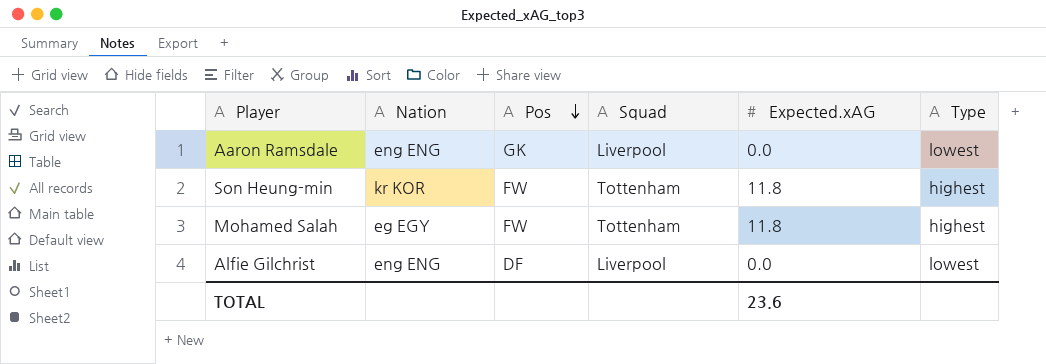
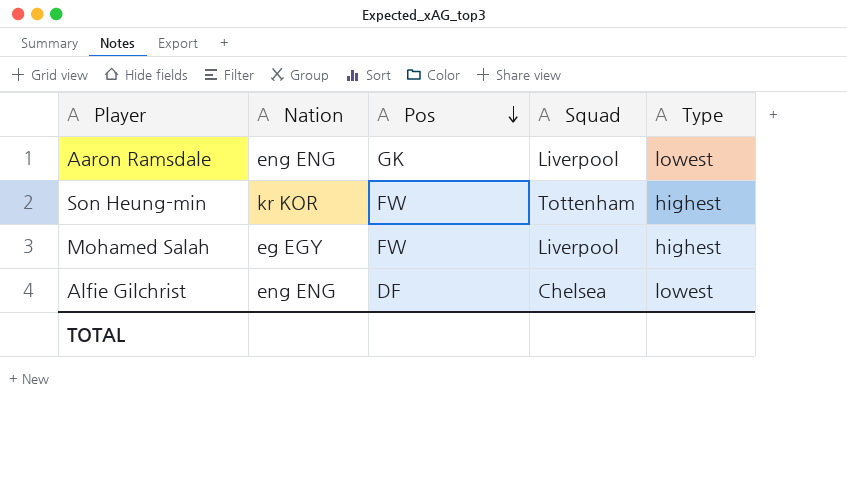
column Expected.xAG | position: 5 -> none
Mohamed Salah | Squad: Tottenham -> Liverpool
Alfie Gilchrist | Squad: Liverpool -> Chelsea

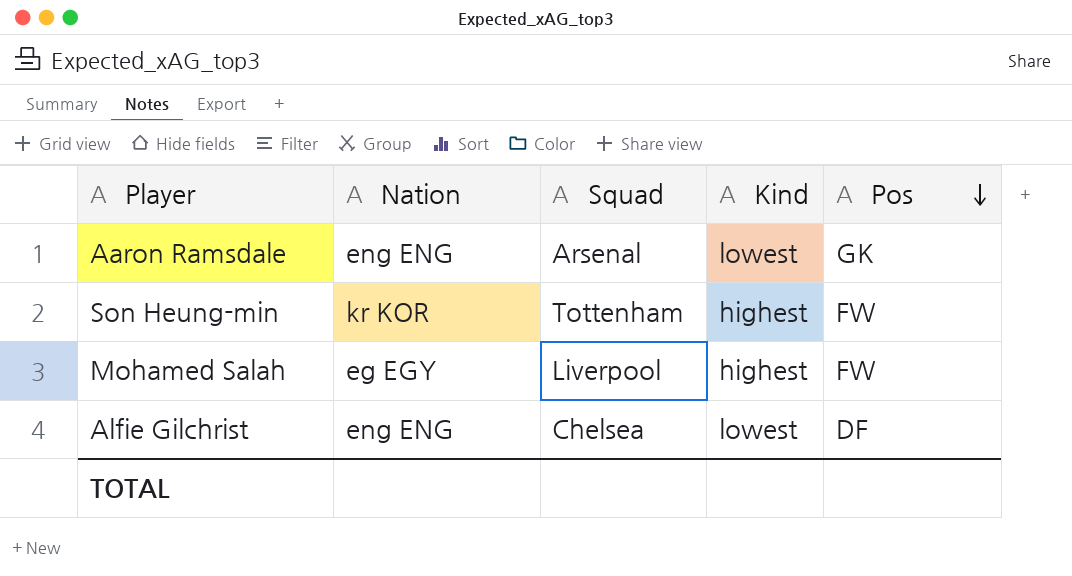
column name: Type -> Kind
column Pos | position: 3 -> 5
Aaron Ramsdale | Squad: Liverpool -> Arsenal

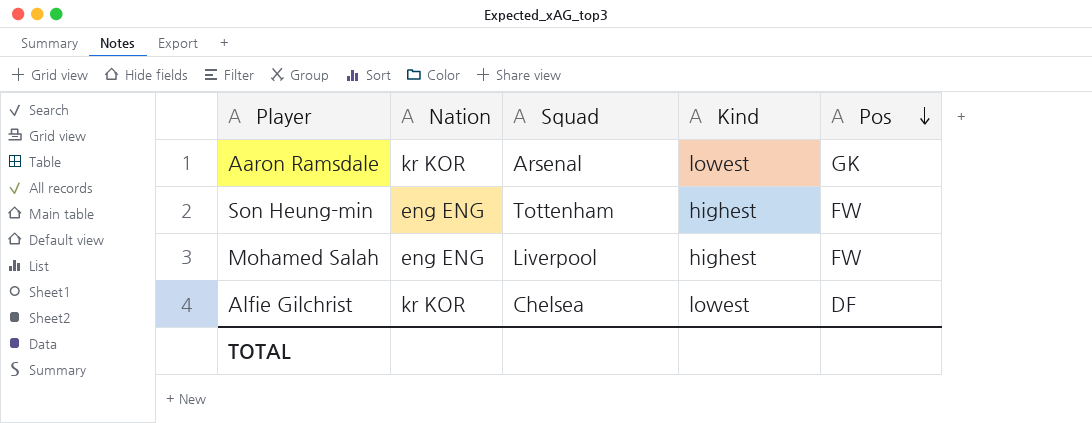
Aaron Ramsdale | Nation: eng ENG -> kr KOR
Son Heung-min | Nation: kr KOR -> eng ENG
Mohamed Salah | Nation: eg EGY -> eng ENG
Alfie Gilchrist | Nation: eng ENG -> kr KOR

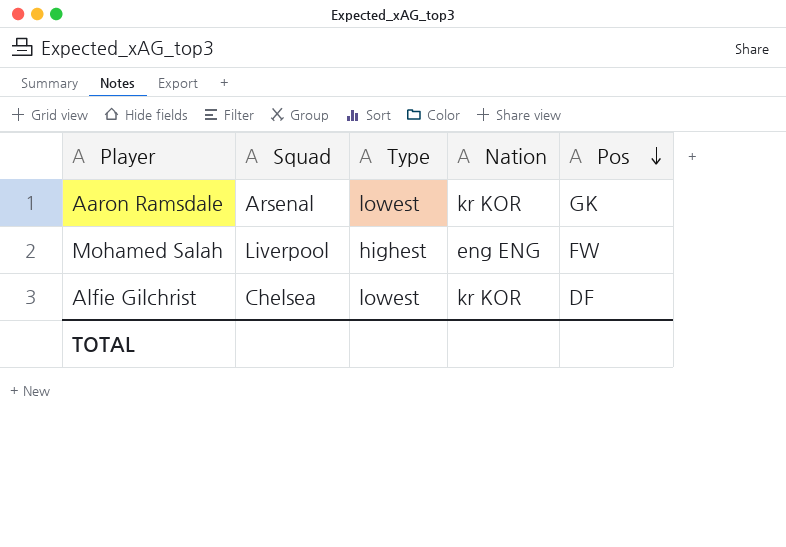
column name: Kind -> Type
column Nation | position: 2 -> 4
row Son Heung-min: eng ENG | Tottenham | highest | FW -> none

